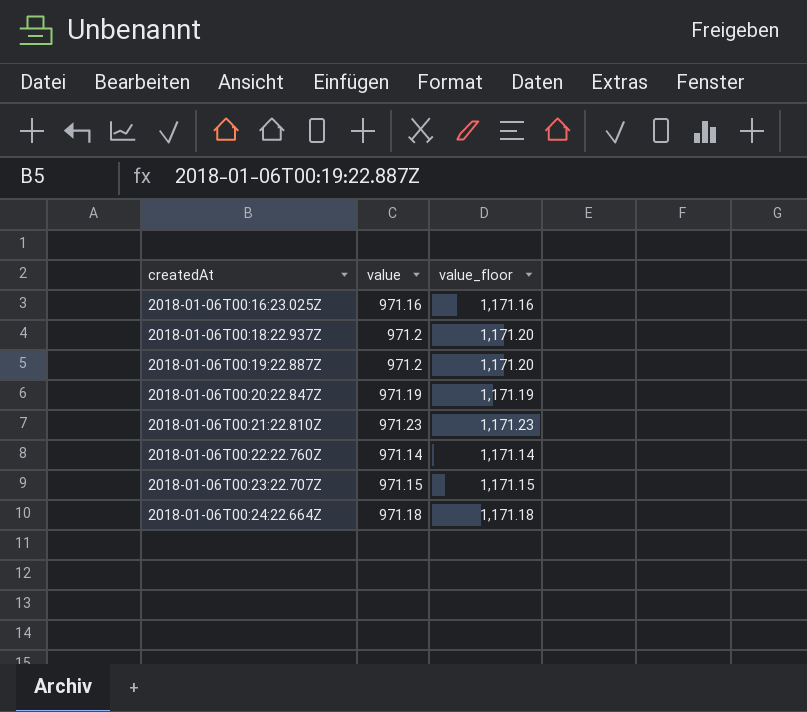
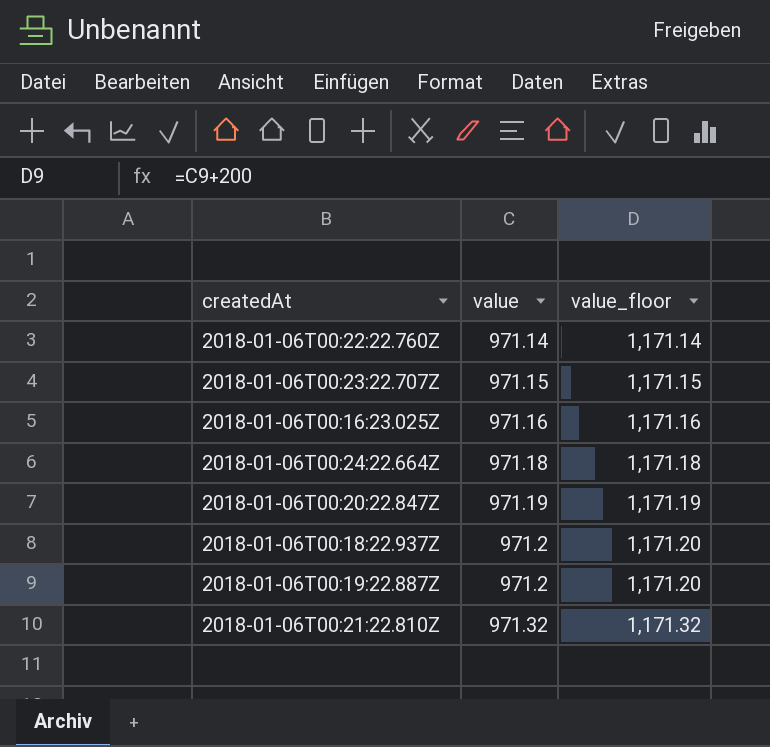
row order: createdAt ascending -> value ascending
2018-01-06T00:21:22.810Z | value: 971.23 -> 971.32
2018-01-06T00:21:22.810Z | value_floor: 1,171.23 -> 1,171.32

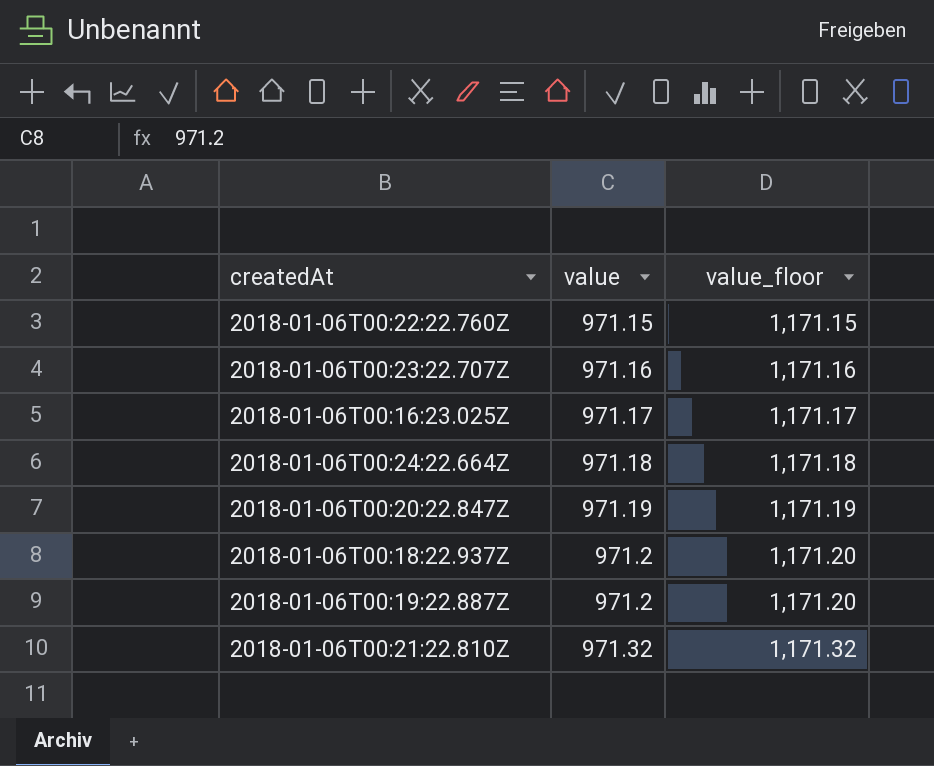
2018-01-06T00:22:22.760Z | value: 971.14 -> 971.15
2018-01-06T00:22:22.760Z | value_floor: 1,171.14 -> 1,171.15
2018-01-06T00:23:22.707Z | value: 971.15 -> 971.16
2018-01-06T00:23:22.707Z | value_floor: 1,171.15 -> 1,171.16
2018-01-06T00:16:23.025Z | value: 971.16 -> 971.17
2018-01-06T00:16:23.025Z | value_floor: 1,171.16 -> 1,171.17

